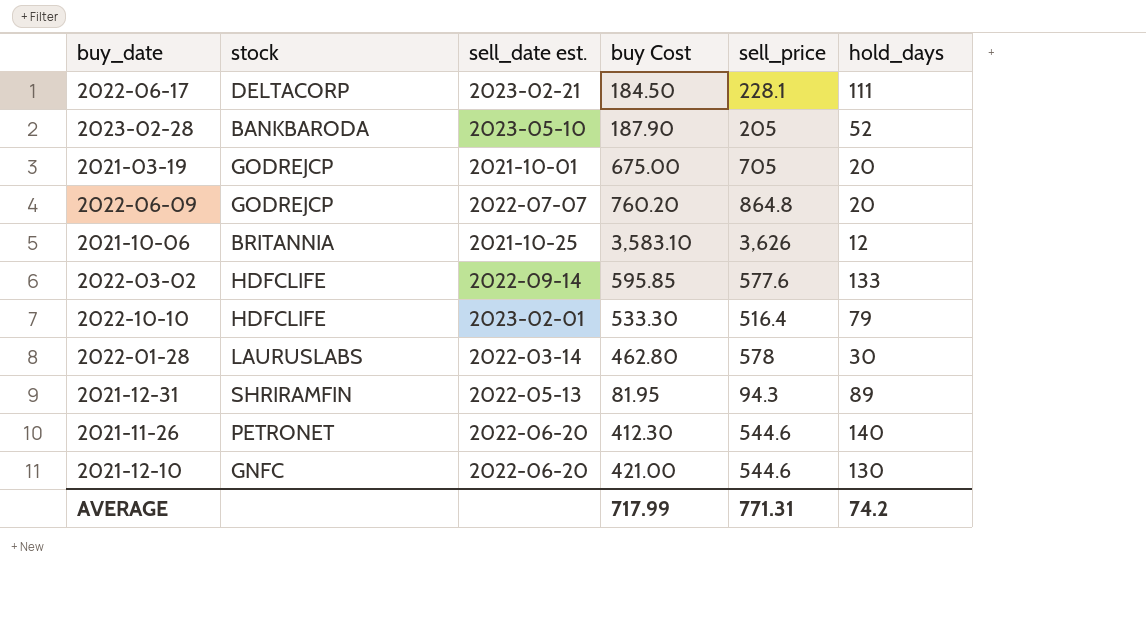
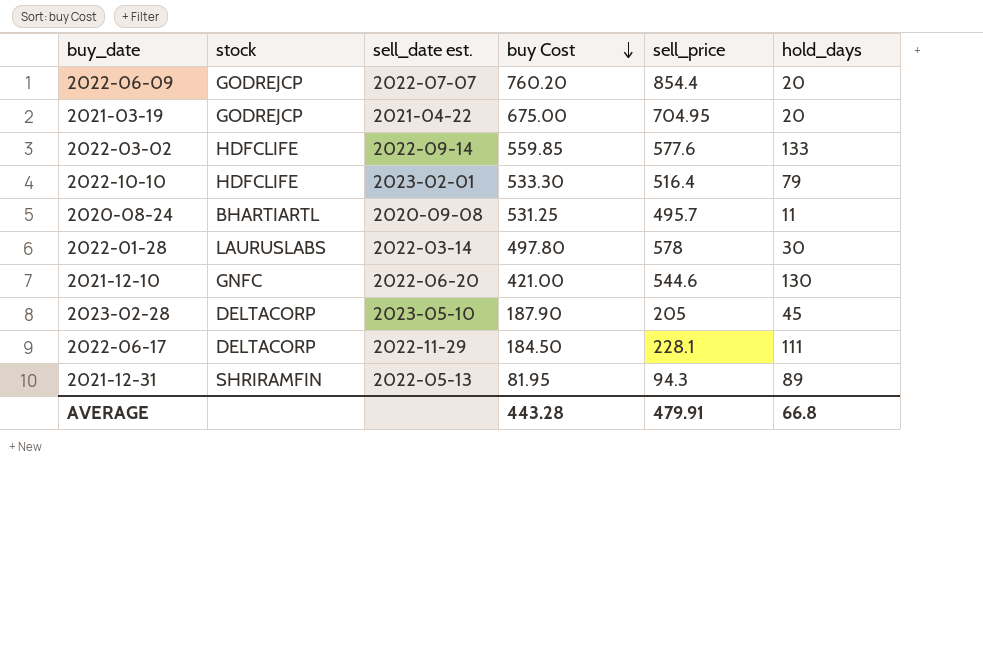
row order: none -> buy Cost descending
row 2021-10-06: BRITANNIA | 2021-10-25 | 3,583.10 | 3,626 | 12 -> none
row 2021-11-26: PETRONET | 2022-06-20 | 412.30 | 544.6 | 140 -> none
2022-06-09 | sell_price: 864.8 -> 854.4
2021-03-19 | sell_date est.: 2021-10-01 -> 2021-04-22
2021-03-19 | sell_price: 705 -> 704.95
2022-03-02 | buy Cost: 595.85 -> 559.85
row 2020-08-24: none -> BHARTIARTL | 2020-09-08 | 531.25 | 495.7 | 11
2022-01-28 | buy Cost: 462.80 -> 497.80
2023-02-28 | stock: BANKBARODA -> DELTACORP
2023-02-28 | hold_days: 52 -> 45
2022-06-17 | sell_date est.: 2023-02-21 -> 2022-11-29
AVERAGE | buy Cost: 717.99 -> 443.28
AVERAGE | sell_price: 771.31 -> 479.91
AVERAGE | hold_days: 74.2 -> 66.8

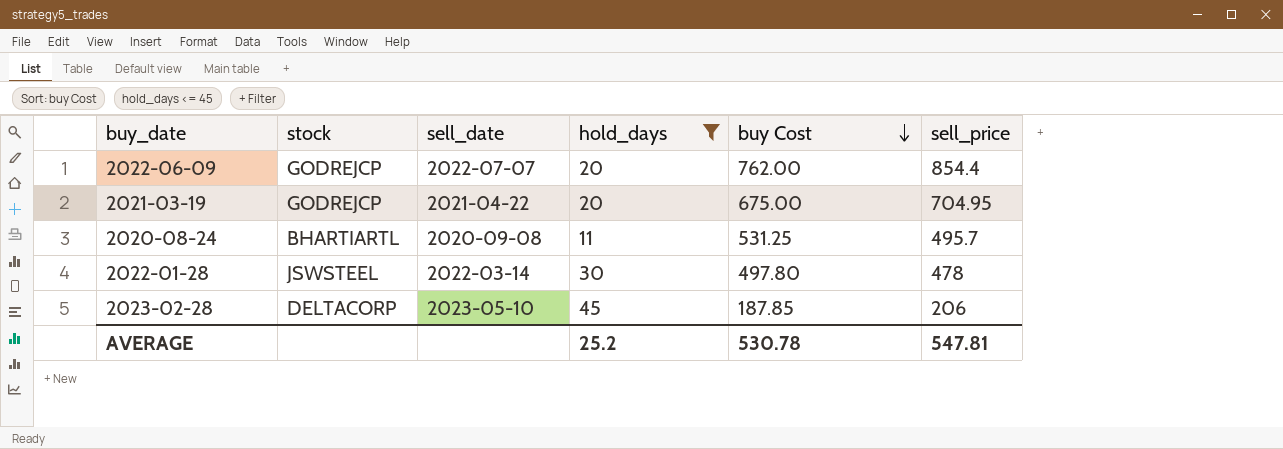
filter: none -> hold_days <= 45
column name: sell_date est. -> sell_date
column hold_days | position: 6 -> 4
2022-06-09 | buy Cost: 760.20 -> 762.00
2022-01-28 | stock: LAURUSLABS -> JSWSTEEL
2022-01-28 | sell_price: 578 -> 478
2023-02-28 | buy Cost: 187.90 -> 187.85
2023-02-28 | sell_price: 205 -> 206
AVERAGE | hold_days: 66.8 -> 25.2
AVERAGE | buy Cost: 443.28 -> 530.78
AVERAGE | sell_price: 479.91 -> 547.81

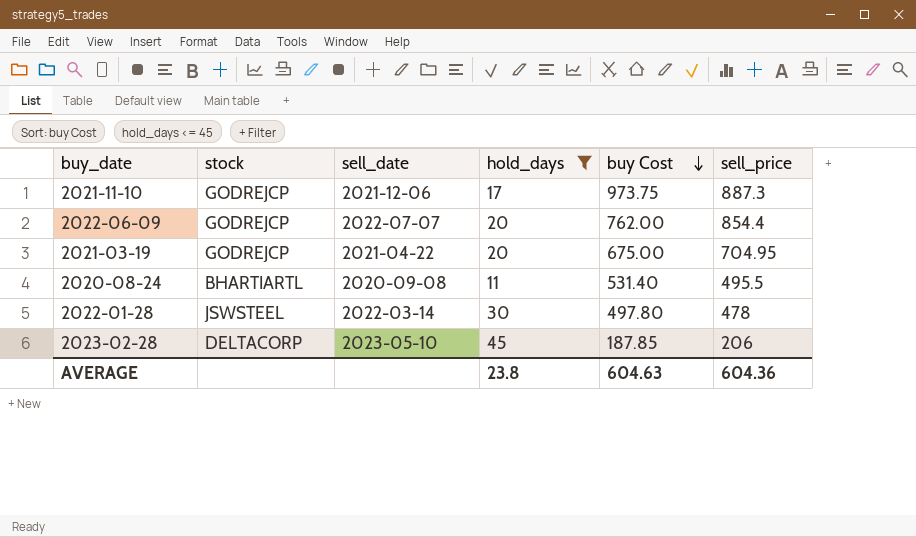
row 2021-11-10: none -> GODREJCP | 2021-12-06 | 17 | 973.75 | 887.3
2020-08-24 | buy Cost: 531.25 -> 531.40
2020-08-24 | sell_price: 495.7 -> 495.5
AVERAGE | hold_days: 25.2 -> 23.8
AVERAGE | buy Cost: 530.78 -> 604.63
AVERAGE | sell_price: 547.81 -> 604.36

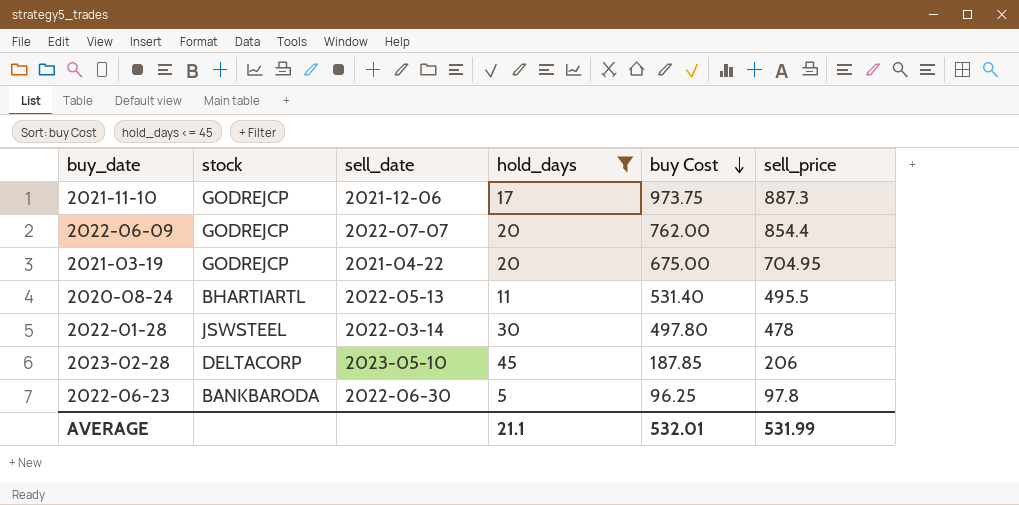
2020-08-24 | sell_date: 2020-09-08 -> 2022-05-13
row 2022-06-23: none -> BANKBARODA | 2022-06-30 | 5 | 96.25 | 97.8
AVERAGE | hold_days: 23.8 -> 21.1
AVERAGE | buy Cost: 604.63 -> 532.01
AVERAGE | sell_price: 604.36 -> 531.99

